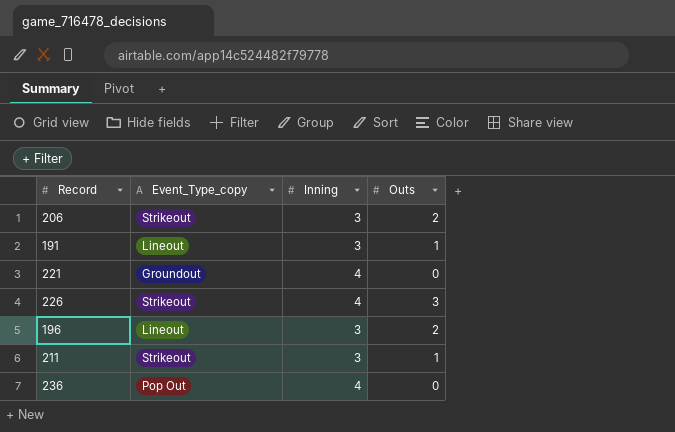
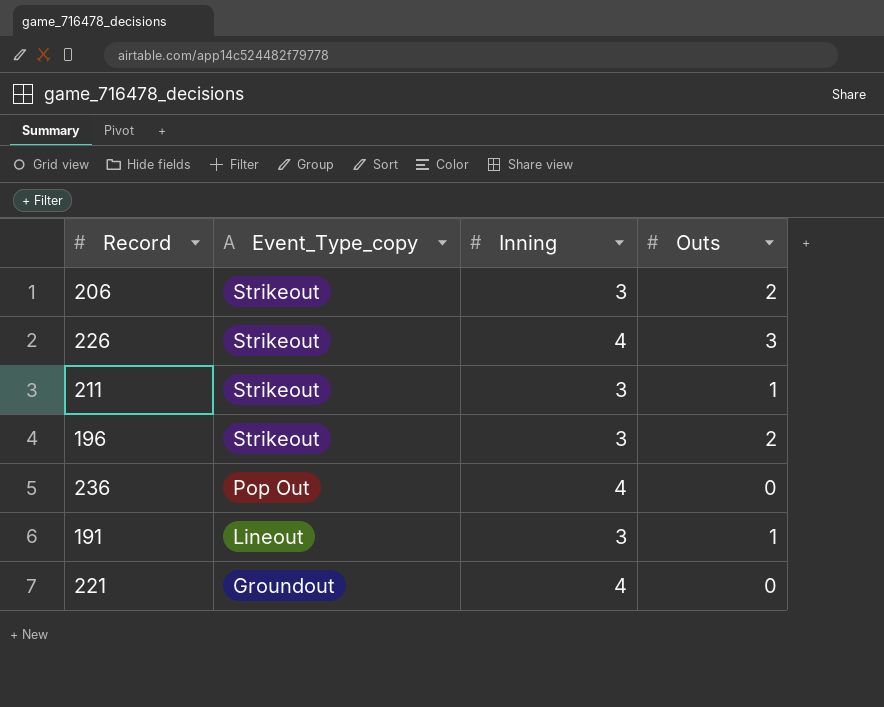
row order: none -> Event_Type_copy descending
196 | Event_Type_copy: Lineout -> Strikeout

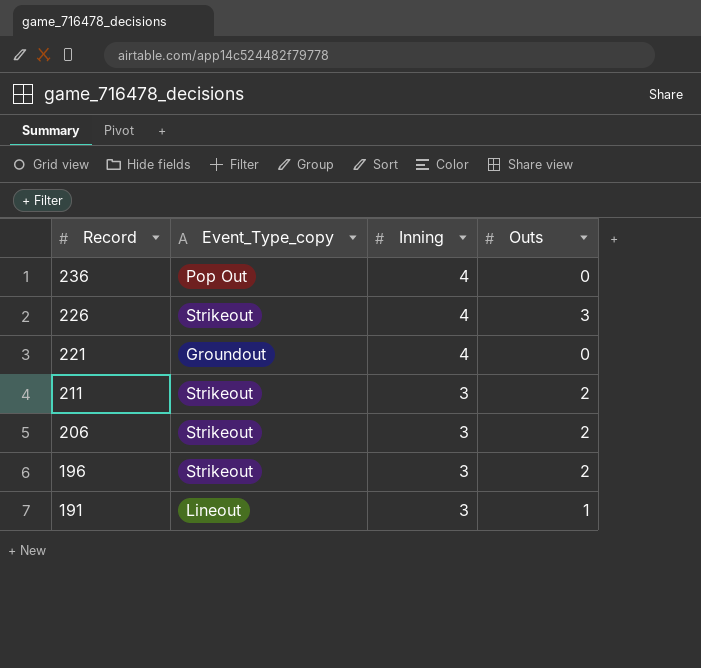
row order: Event_Type_copy descending -> Record descending
211 | Outs: 1 -> 2

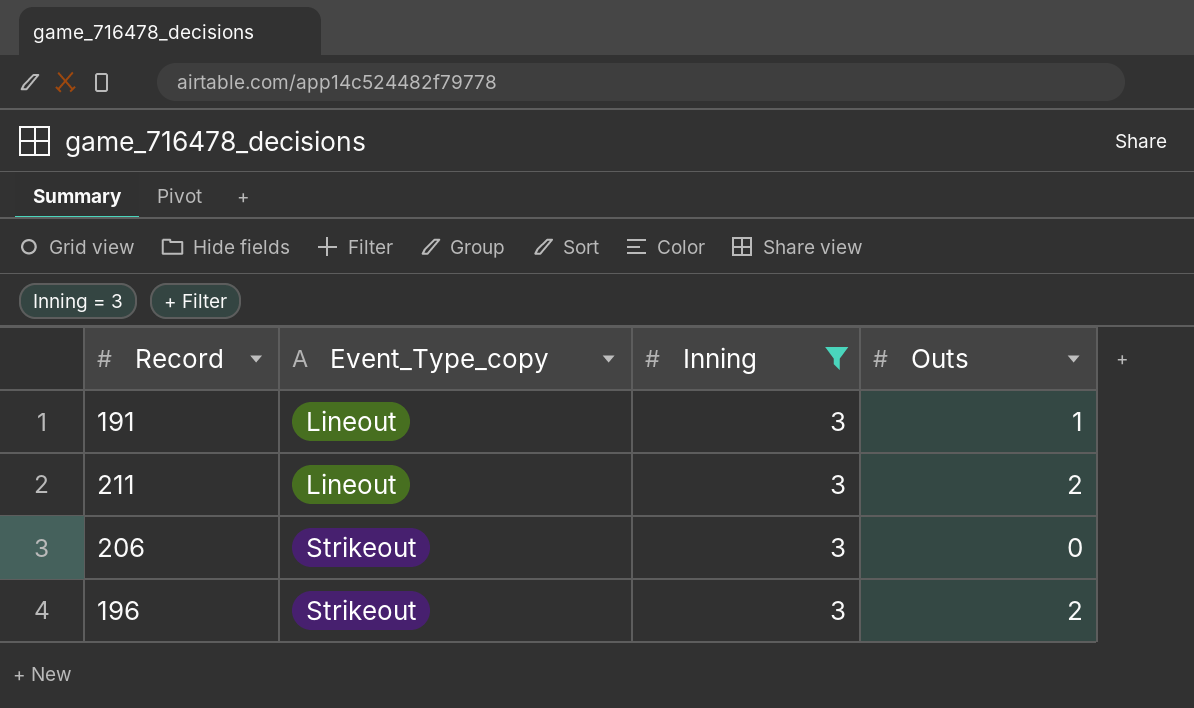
filter: none -> Inning = 3
row order: Record descending -> Event_Type_copy ascending
211 | Event_Type_copy: Strikeout -> Lineout
206 | Outs: 2 -> 0

